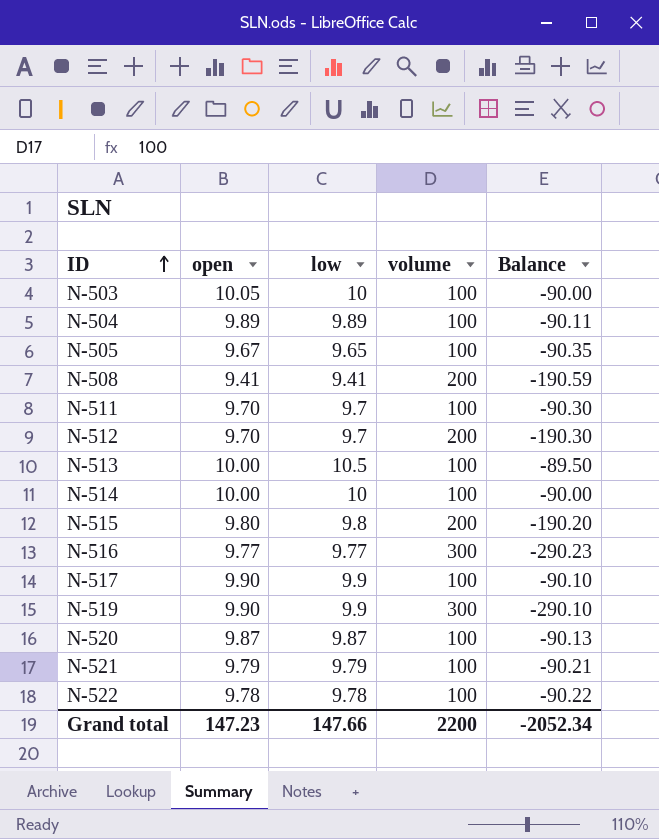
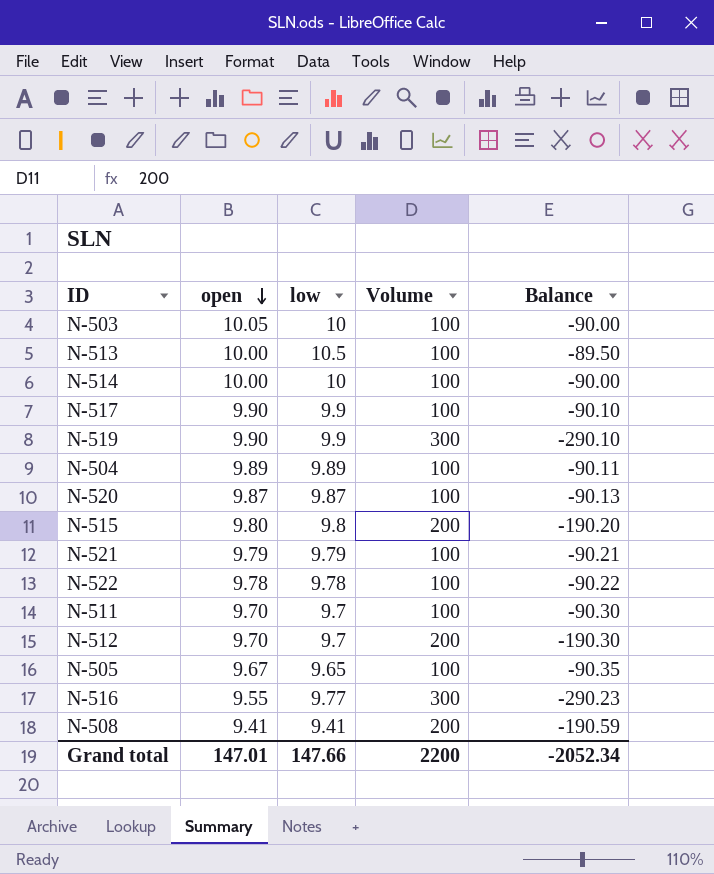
row order: ID ascending -> open descending
column name: volume -> Volume
N-516 | open: 9.77 -> 9.55
Grand total | open: 147.23 -> 147.01

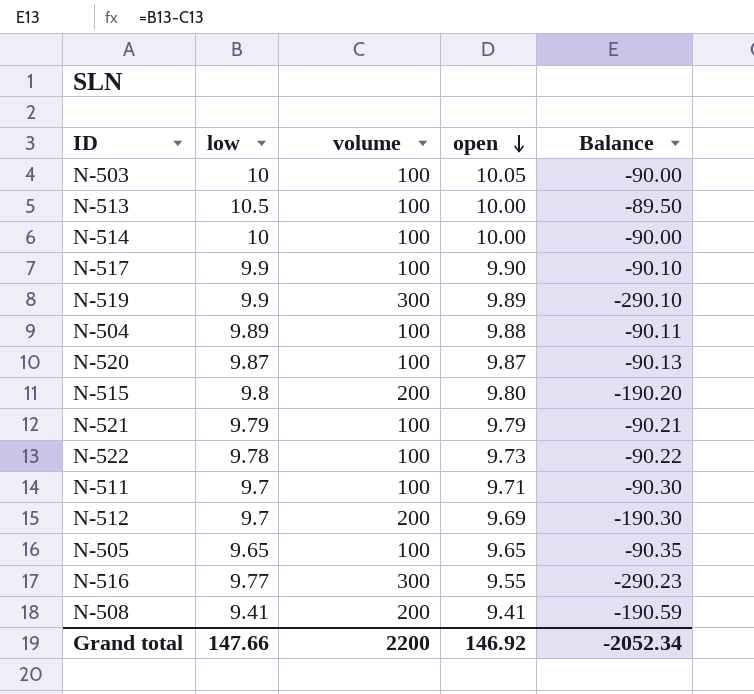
column name: Volume -> volume
column open | position: 2 -> 4
N-519 | open: 9.90 -> 9.89
N-504 | open: 9.89 -> 9.88
N-522 | open: 9.78 -> 9.73
N-511 | open: 9.70 -> 9.71
N-512 | open: 9.70 -> 9.69
N-505 | open: 9.67 -> 9.65
Grand total | open: 147.01 -> 146.92

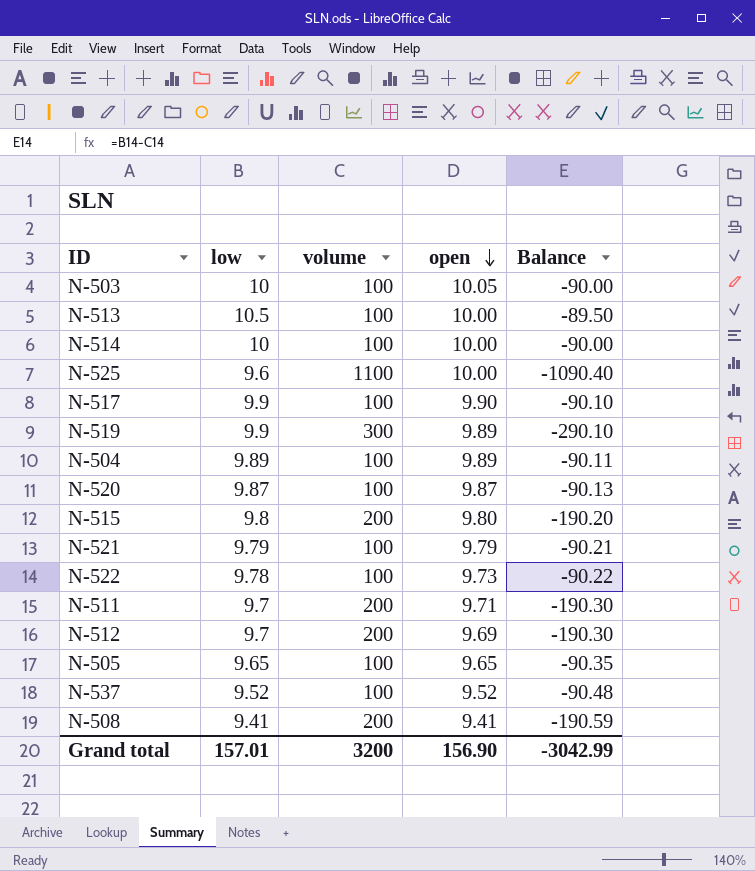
row N-516: 9.77 | 300 | 9.55 | -290.23 -> none
row N-525: none -> 9.6 | 1100 | 10.00 | -1090.40
N-504 | open: 9.88 -> 9.89
N-511 | volume: 100 -> 200
N-511 | Balance: -90.30 -> -190.30
row N-537: none -> 9.52 | 100 | 9.52 | -90.48
Grand total | low: 147.66 -> 157.01
Grand total | volume: 2200 -> 3200
Grand total | open: 146.92 -> 156.90
Grand total | Balance: -2052.34 -> -3042.99

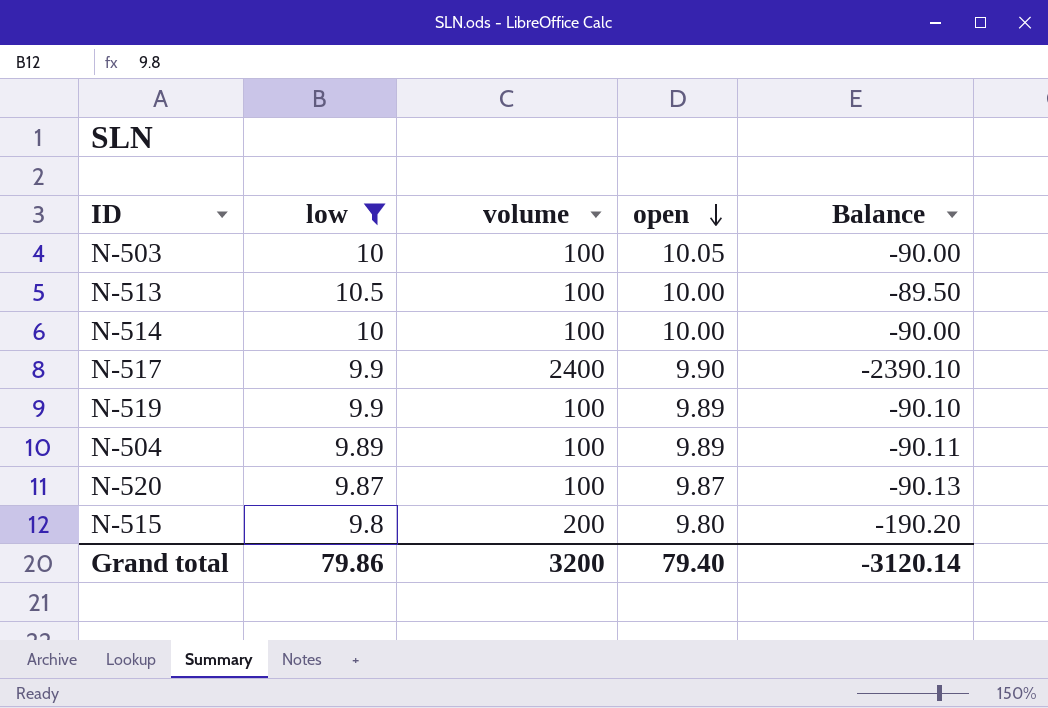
filter: none -> low >= 9.8
N-517 | volume: 100 -> 2400
N-517 | Balance: -90.10 -> -2390.10
N-519 | volume: 300 -> 100
N-519 | Balance: -290.10 -> -90.10
Grand total | low: 157.01 -> 79.86
Grand total | open: 156.90 -> 79.40
Grand total | Balance: -3042.99 -> -3120.14

